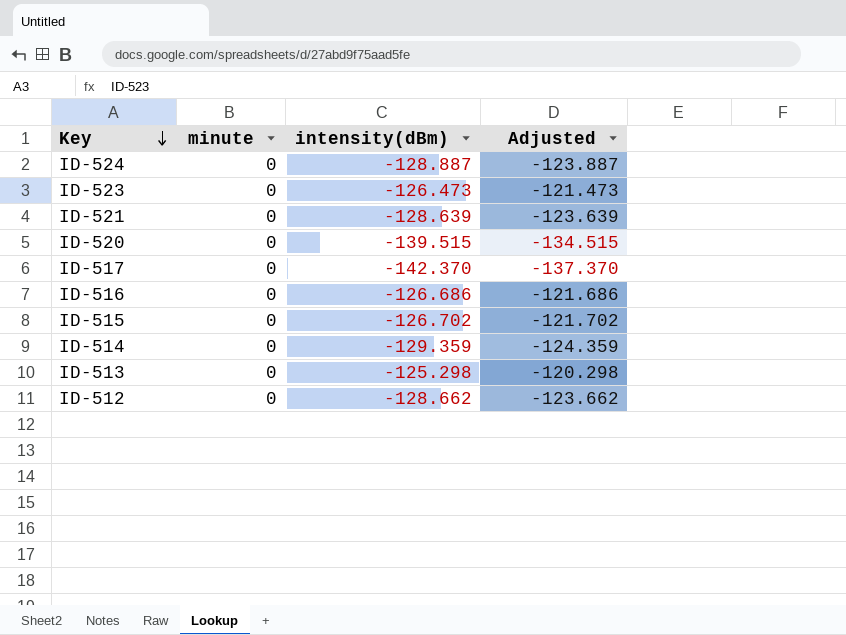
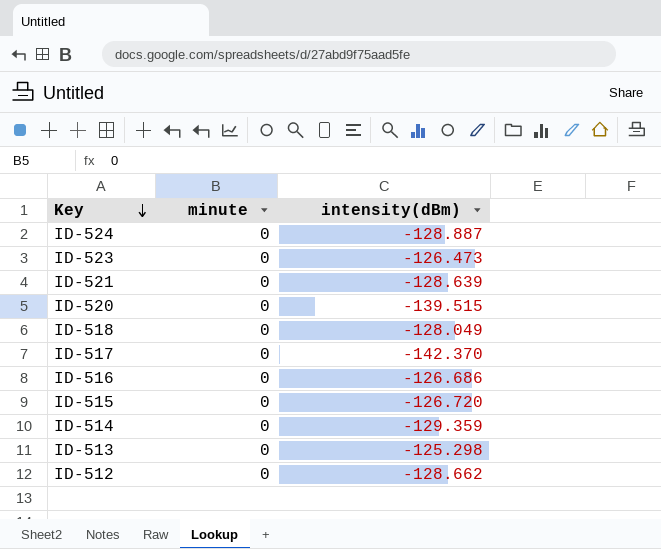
column Adjusted | formula: [intensity(dBm)] + 5 -> none
row ID-518: none -> 0 | -128.049
ID-515 | intensity(dBm): -126.702 -> -126.720

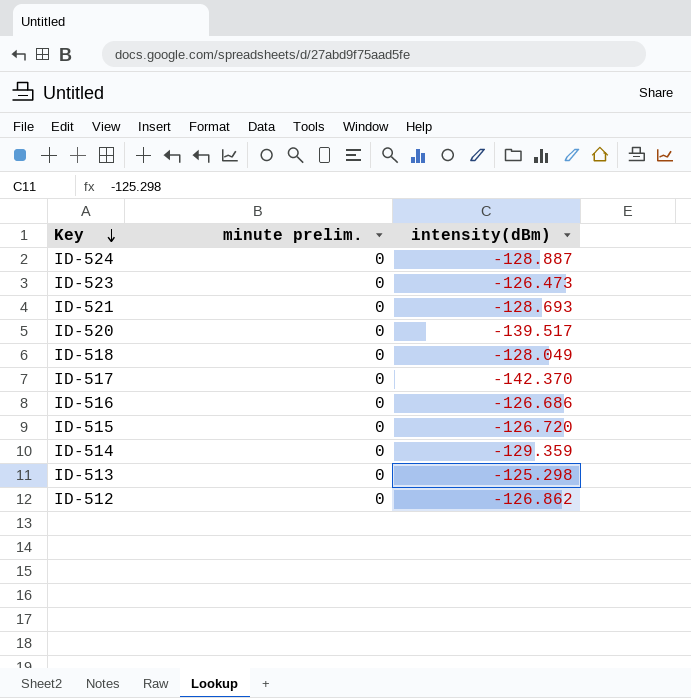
column name: minute -> minute prelim.
ID-521 | intensity(dBm): -128.639 -> -128.693
ID-520 | intensity(dBm): -139.515 -> -139.517
ID-512 | intensity(dBm): -128.662 -> -126.862

